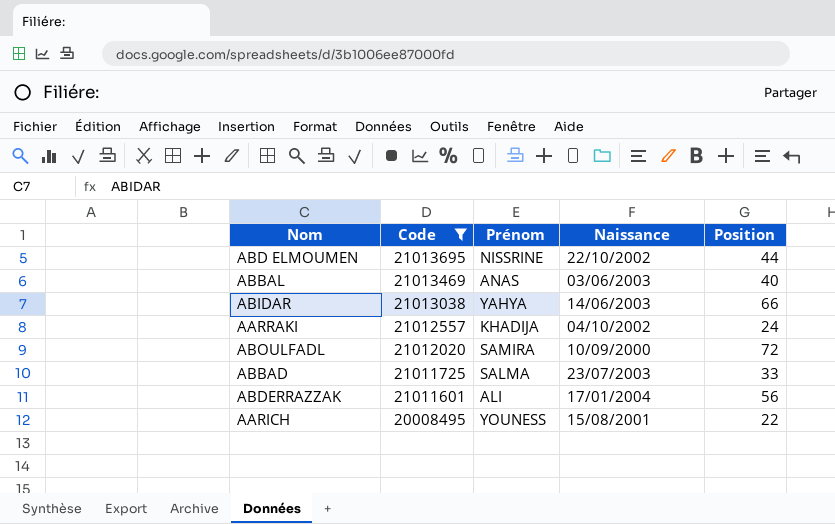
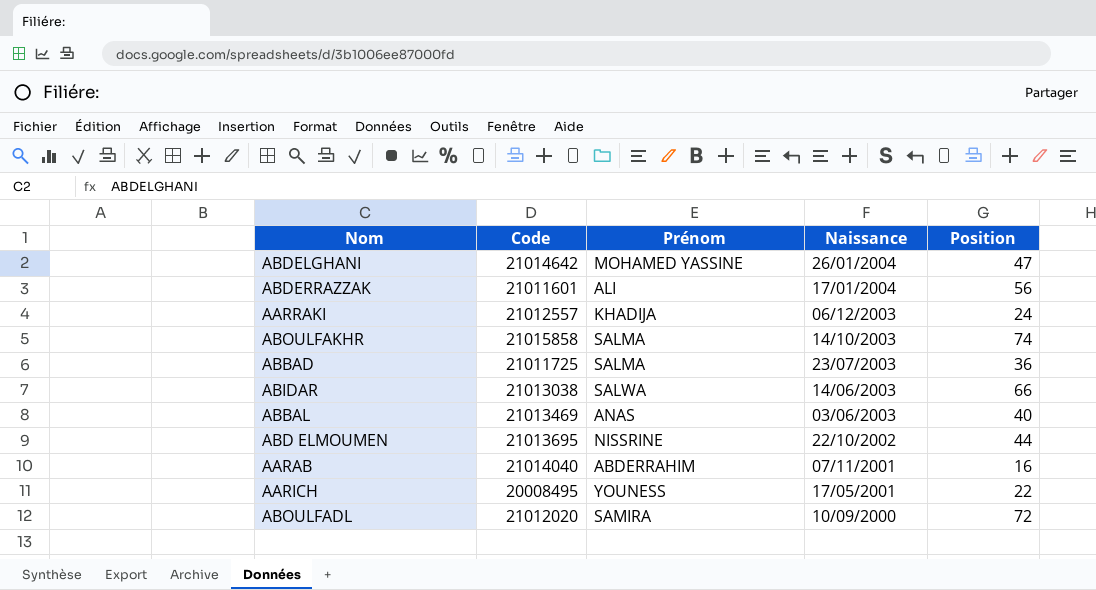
filter: Code <= 21013695 -> none
row order: Code descending -> Naissance descending
AARRAKI | Naissance: 04/10/2002 -> 06/12/2003
ABBAD | Position: 33 -> 36
ABIDAR | Prénom: YAHYA -> SALWA
AARICH | Naissance: 15/08/2001 -> 17/05/2001

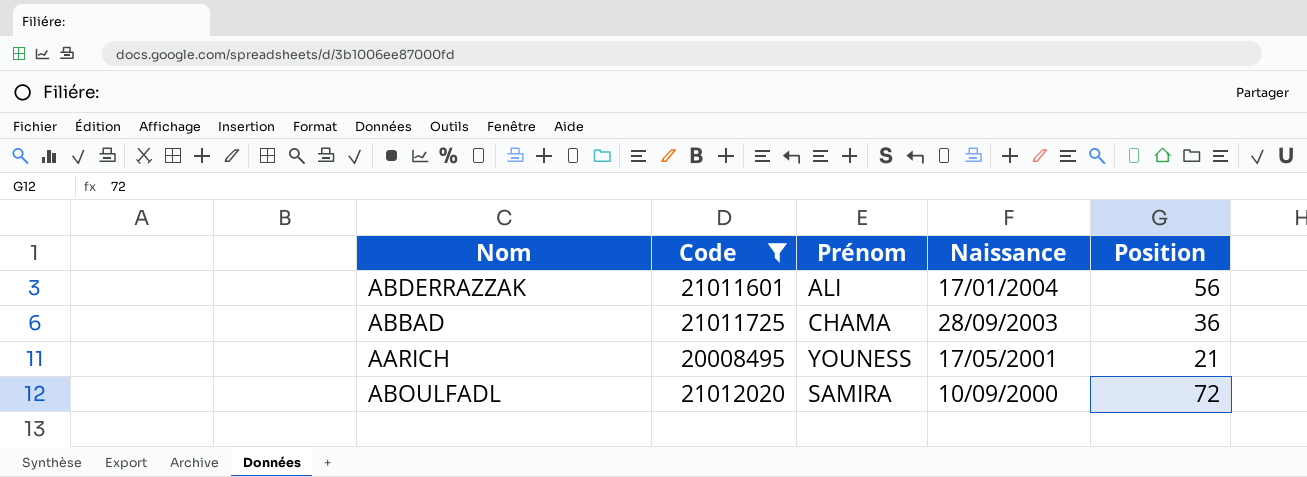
filter: none -> Code <= 21012020
ABBAD | Prénom: SALMA -> CHAMA
ABBAD | Naissance: 23/07/2003 -> 28/09/2003
AARICH | Position: 22 -> 21

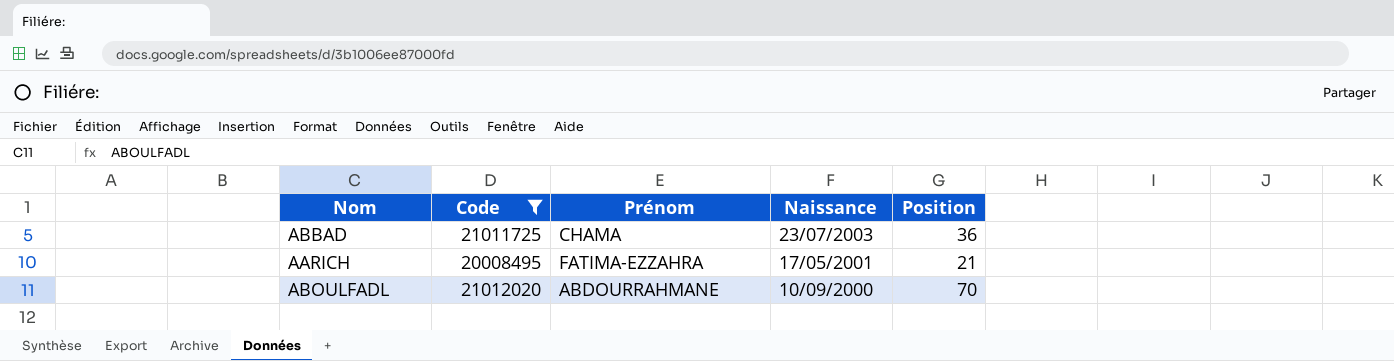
row ABDERRAZZAK: 21011601 | ALI | 17/01/2004 | 56 -> none
ABBAD | Naissance: 28/09/2003 -> 23/07/2003
AARICH | Prénom: YOUNESS -> FATIMA-EZZAHRA
ABOULFADL | Prénom: SAMIRA -> ABDOURRAHMANE
ABOULFADL | Position: 72 -> 70

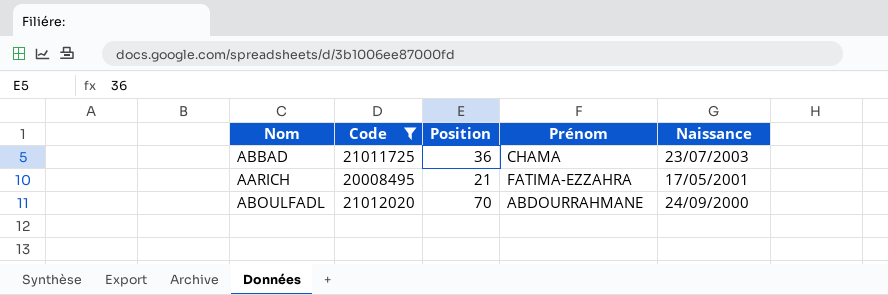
column Position | position: 5 -> 3
ABOULFADL | Naissance: 10/09/2000 -> 24/09/2000

